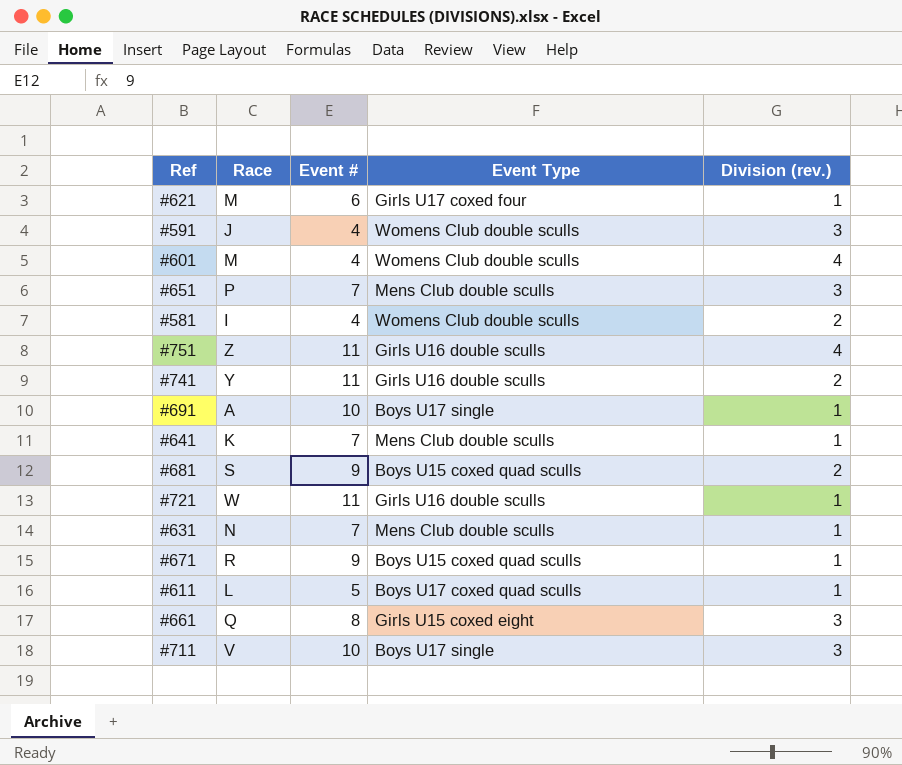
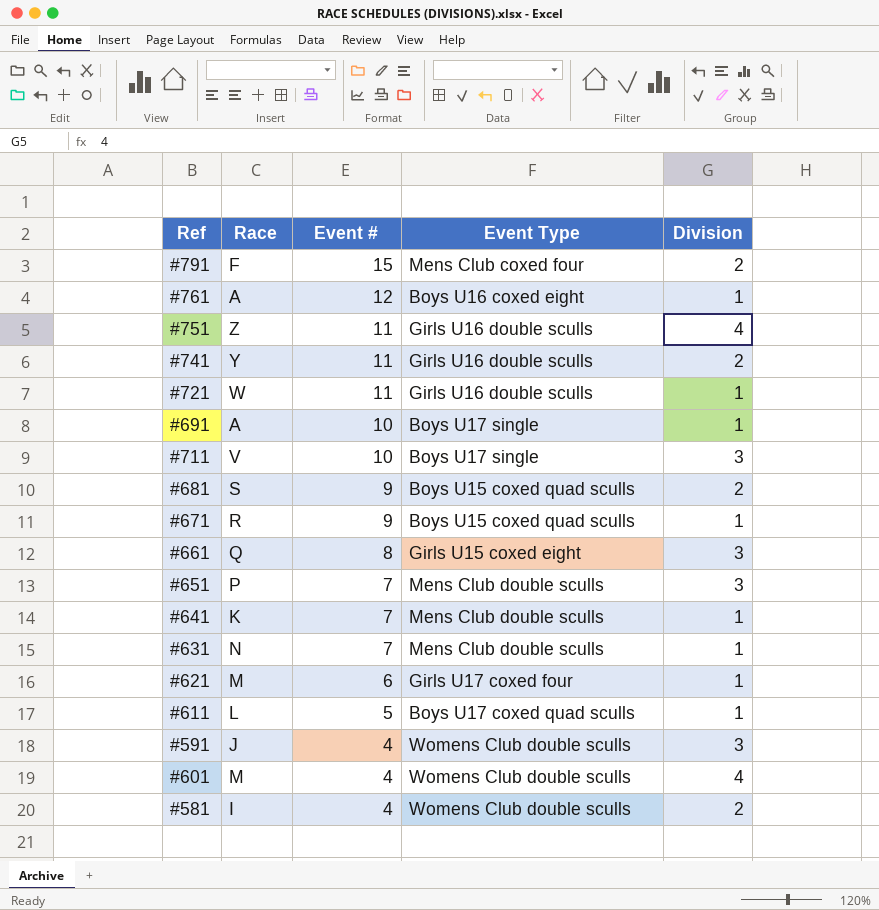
row order: none -> Event # descending
column name: Division (rev.) -> Division
row #791: none -> F | 15 | Mens Club coxed four | 2
row #761: none -> A | 12 | Boys U16 coxed eight | 1

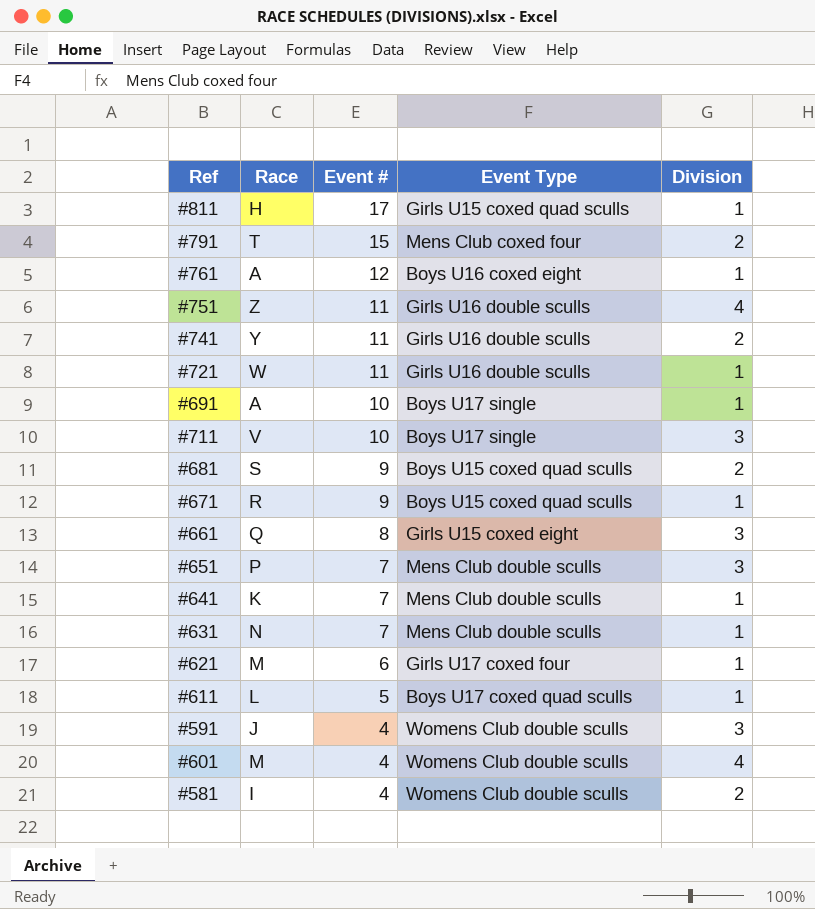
row #811: none -> H | 17 | Girls U15 coxed quad sculls | 1
#791 | Race: F -> T

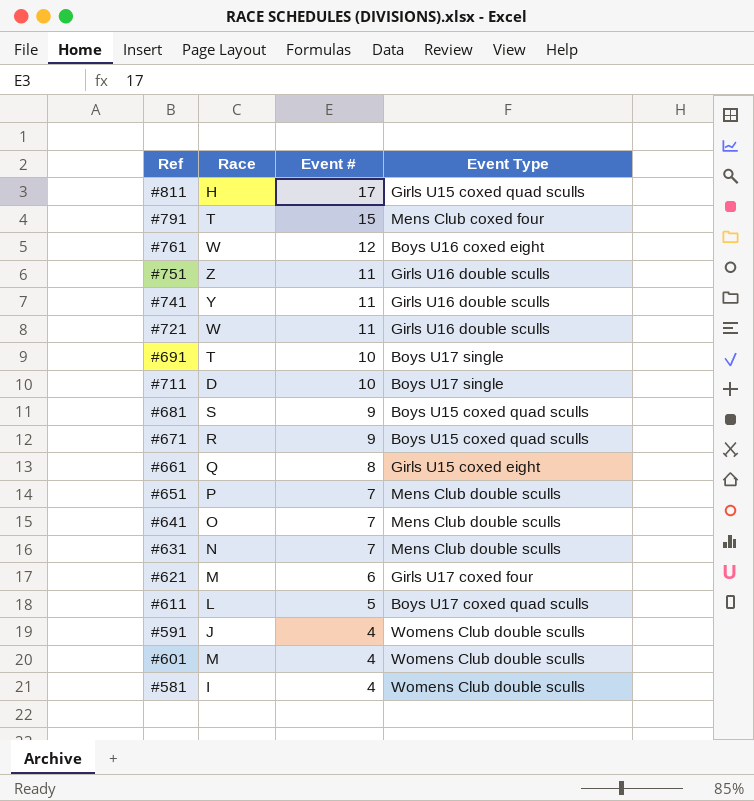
column Division | position: 5 -> none
#761 | Race: A -> W
#691 | Race: A -> T
#711 | Race: V -> D
#641 | Race: K -> O

